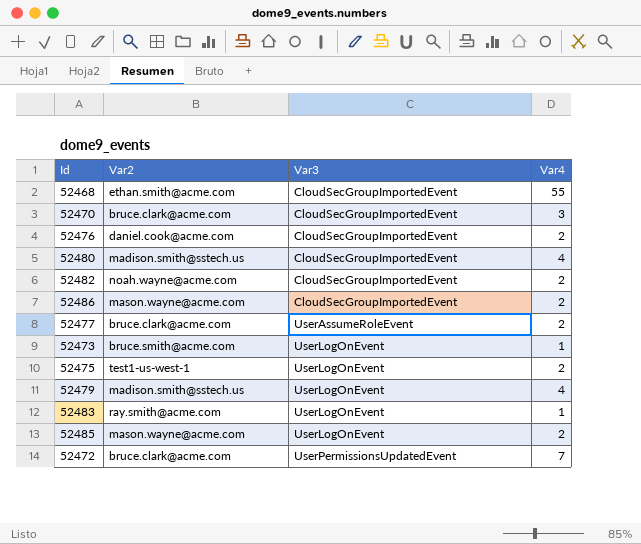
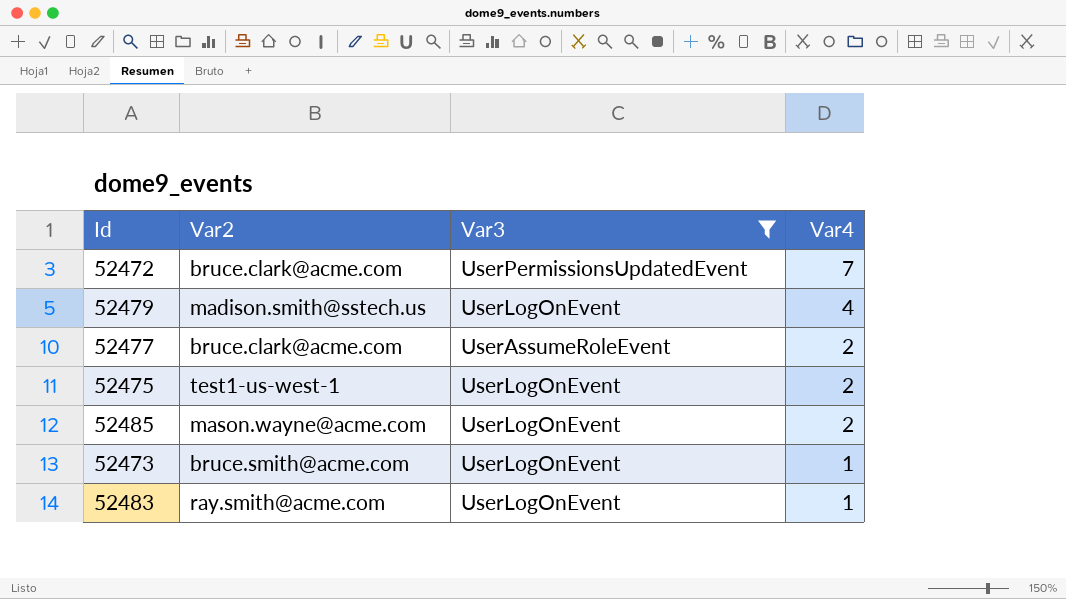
filter: none -> Var3 != CloudSecGroupImportedEvent
row order: Var3 ascending -> Var4 descending

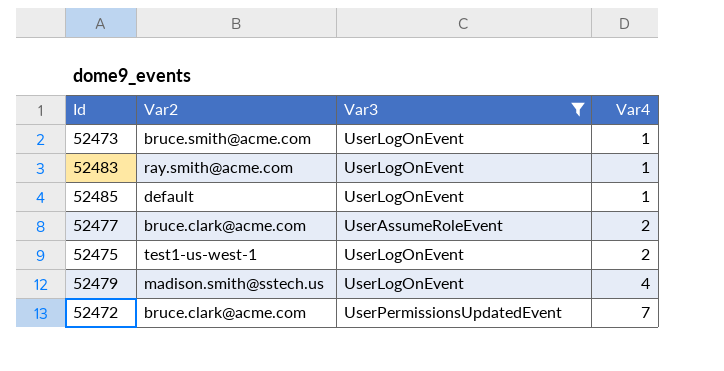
row order: Var4 descending -> Var4 ascending
52485 | Var2: mason.wayne@acme.com -> default
52485 | Var4: 2 -> 1

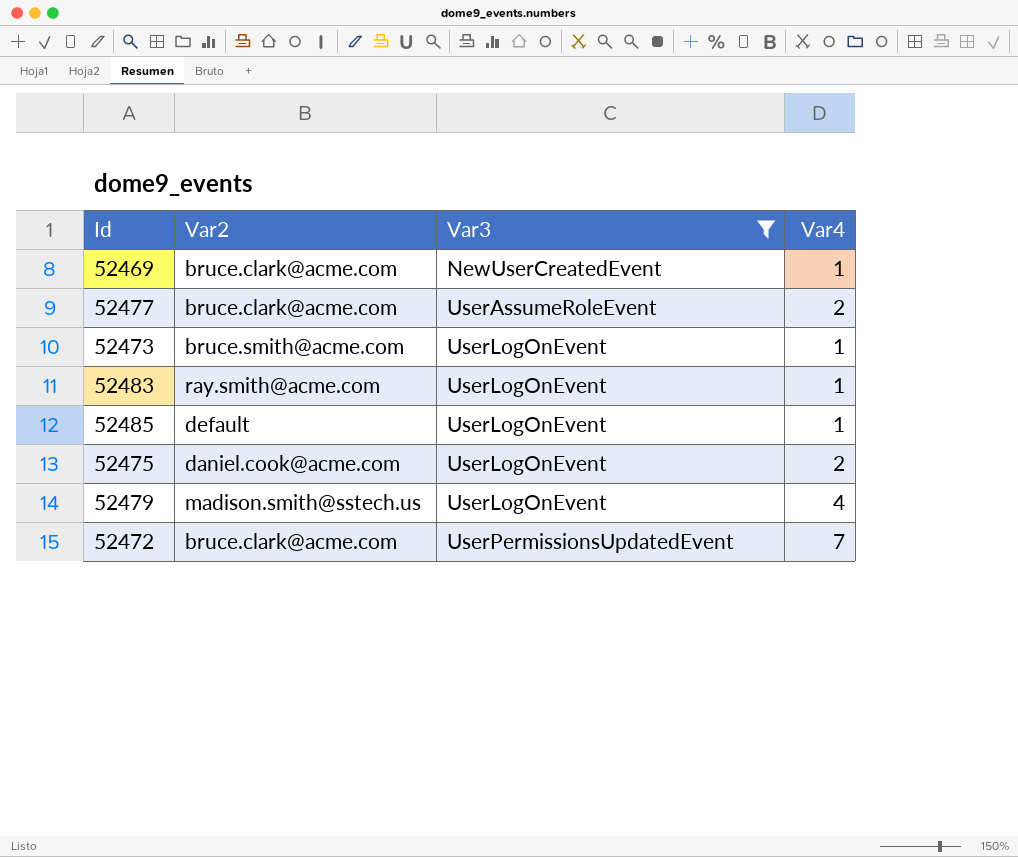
row order: Var4 ascending -> Var3 ascending
row 52469: none -> bruce.clark@acme.com | NewUserCreatedEvent | 1
52475 | Var2: test1-us-west-1 -> daniel.cook@acme.com

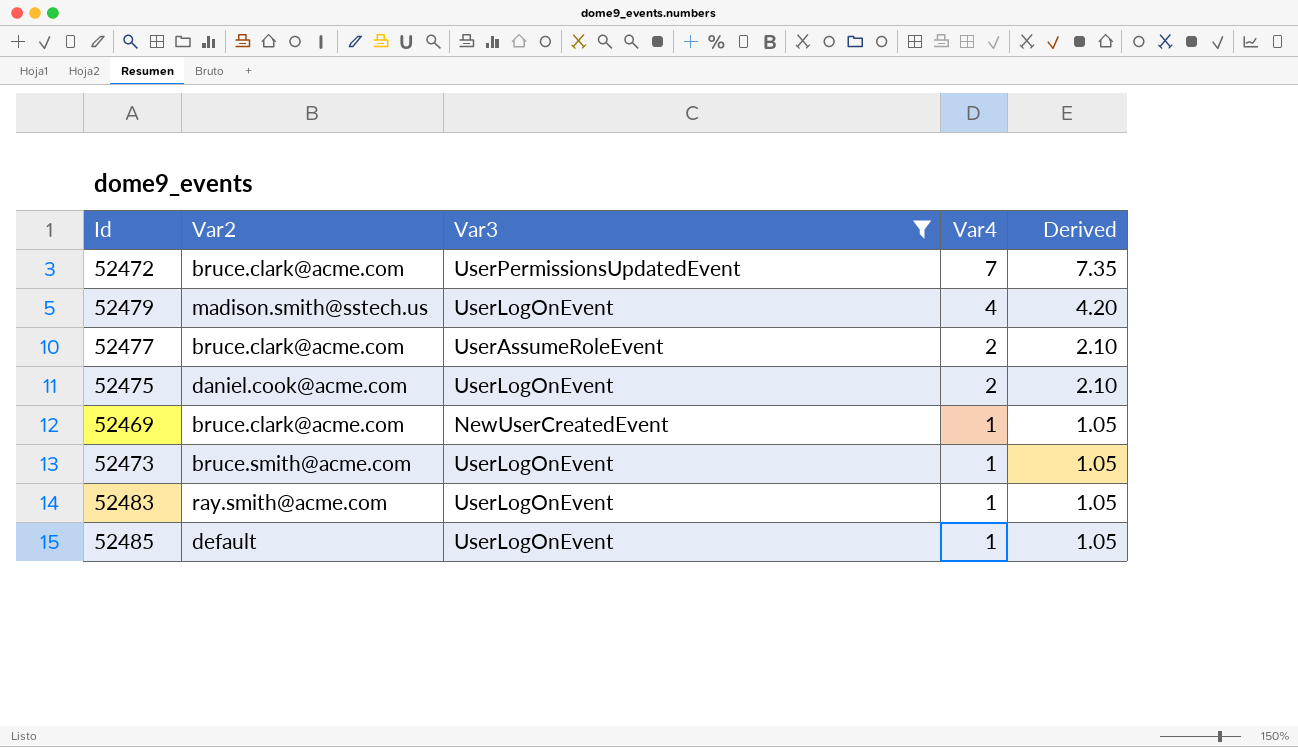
row order: Var3 ascending -> Var4 descending
column Derived | formula: none -> [Var4] * 1.05

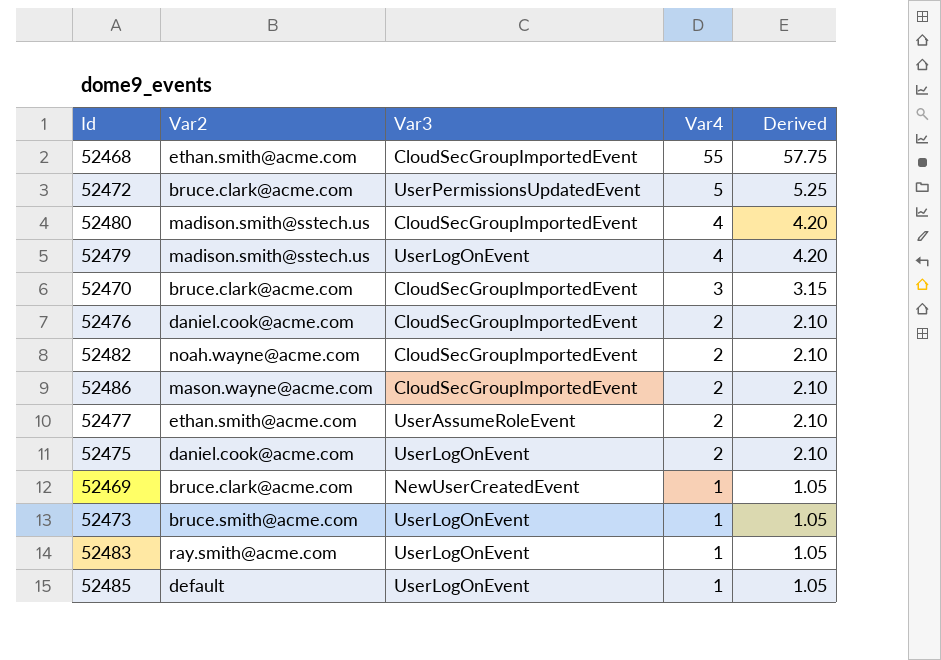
filter: Var3 != CloudSecGroupImportedEvent -> none
52472 | Var4: 7 -> 5
52472 | Derived: 7.35 -> 5.25
52477 | Var2: bruce.clark@acme.com -> ethan.smith@acme.com

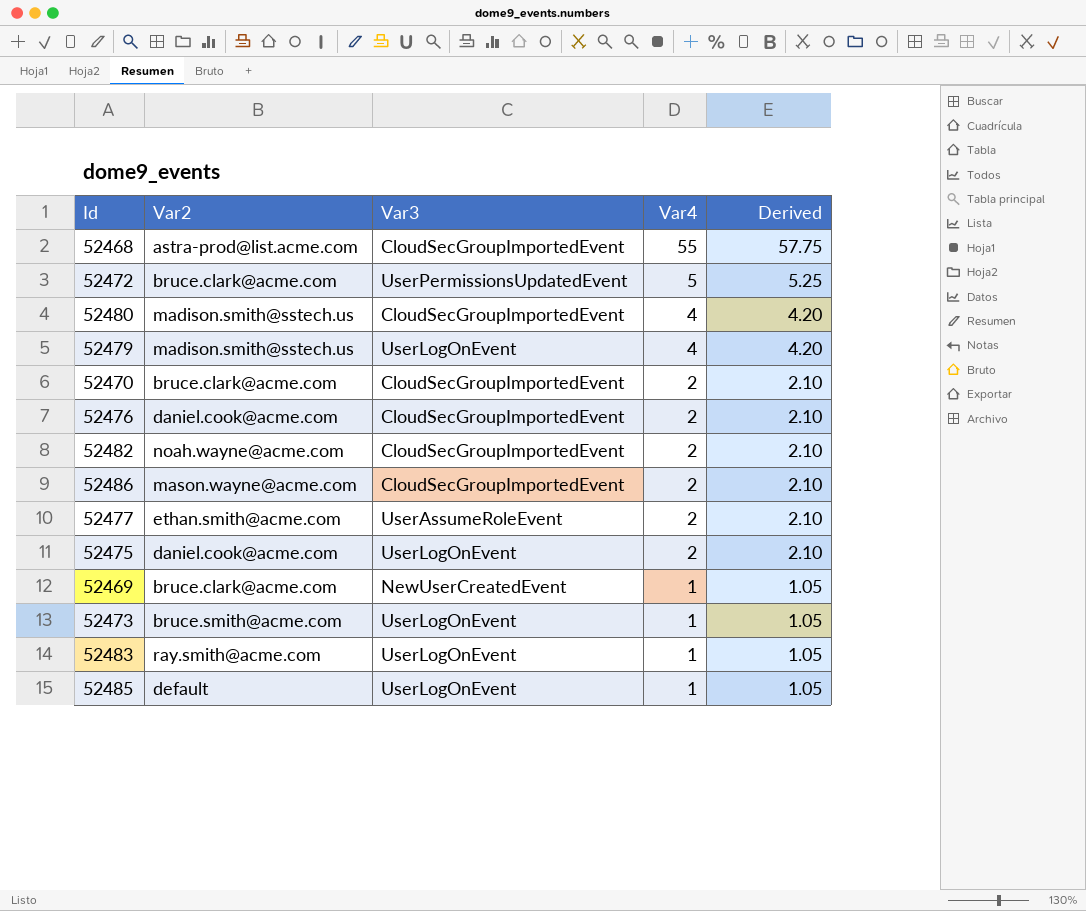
52468 | Var2: ethan.smith@acme.com -> astra-prod@list.acme.com
52470 | Var4: 3 -> 2
52470 | Derived: 3.15 -> 2.10

